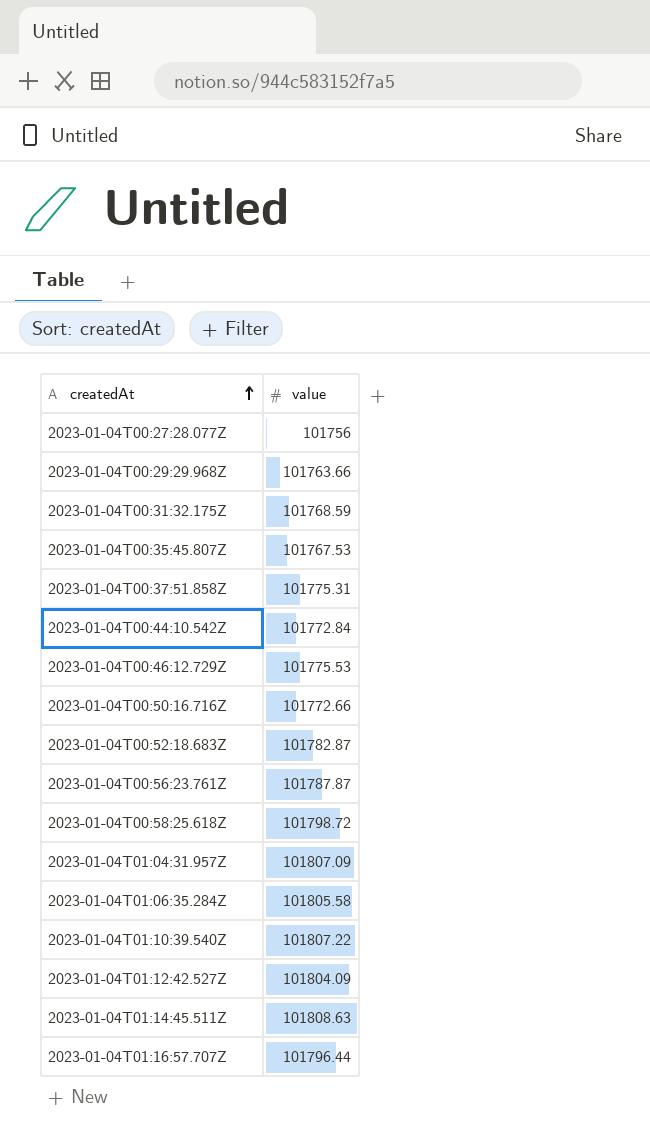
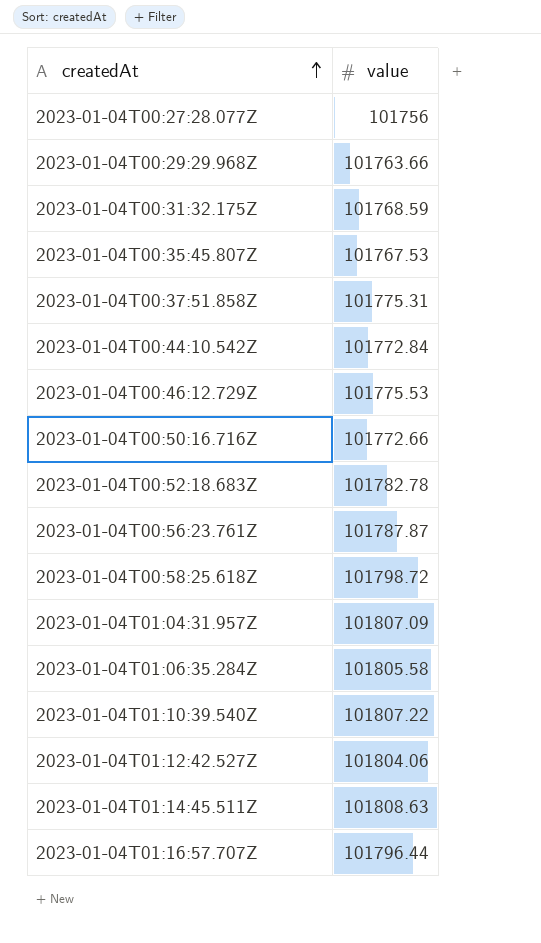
2023-01-04T00:52:18.683Z | value: 101782.87 -> 101782.78
2023-01-04T01:12:42.527Z | value: 101804.09 -> 101804.06

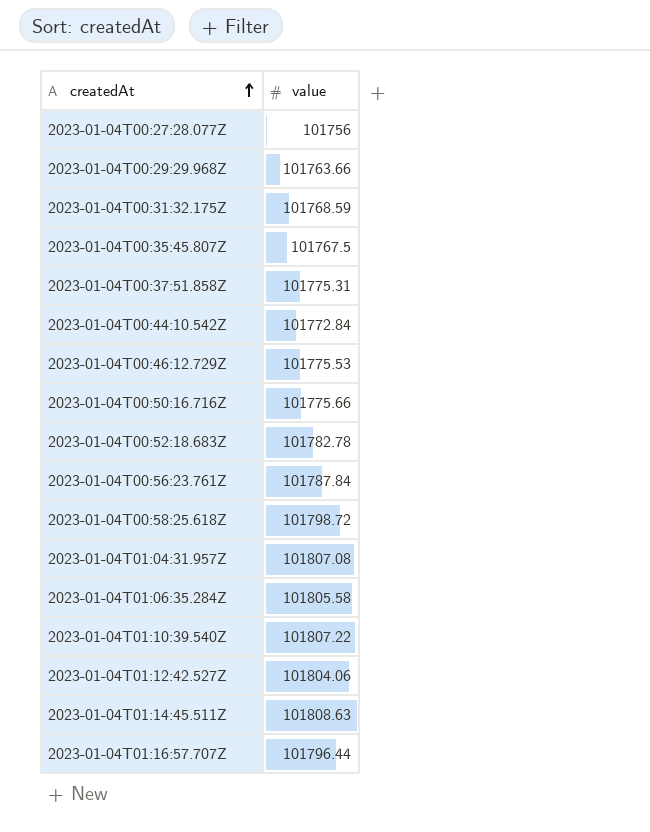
2023-01-04T00:35:45.807Z | value: 101767.53 -> 101767.5
2023-01-04T00:50:16.716Z | value: 101772.66 -> 101775.66
2023-01-04T00:56:23.761Z | value: 101787.87 -> 101787.84
2023-01-04T01:04:31.957Z | value: 101807.09 -> 101807.08

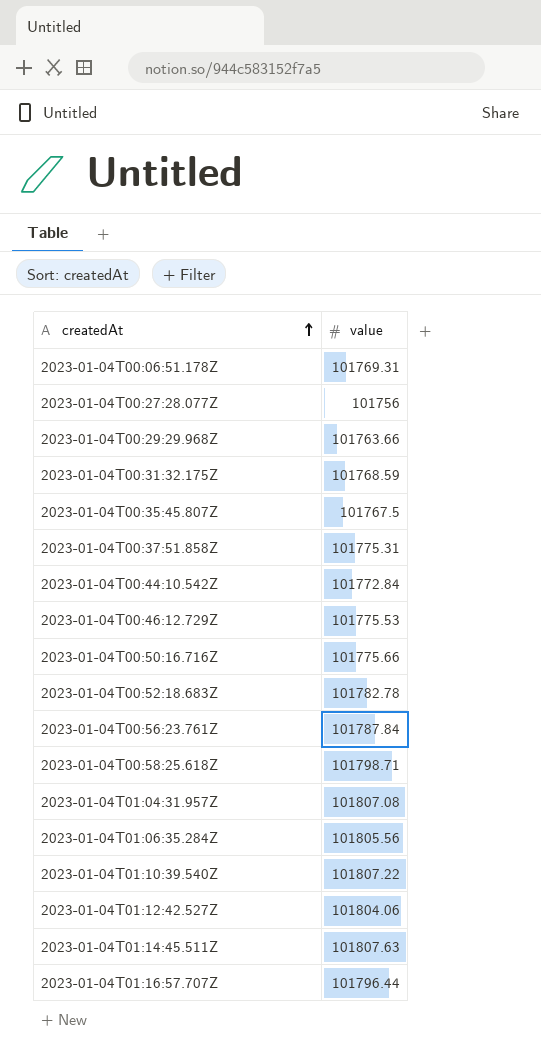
row 2023-01-04T00:06:51.178Z: none -> 101769.31
2023-01-04T00:58:25.618Z | value: 101798.72 -> 101798.71
2023-01-04T01:06:35.284Z | value: 101805.58 -> 101805.56
2023-01-04T01:14:45.511Z | value: 101808.63 -> 101807.63

